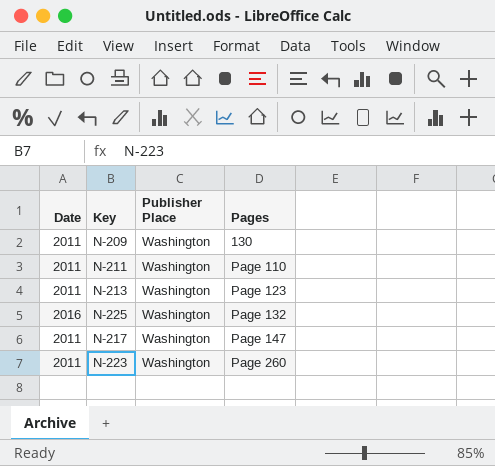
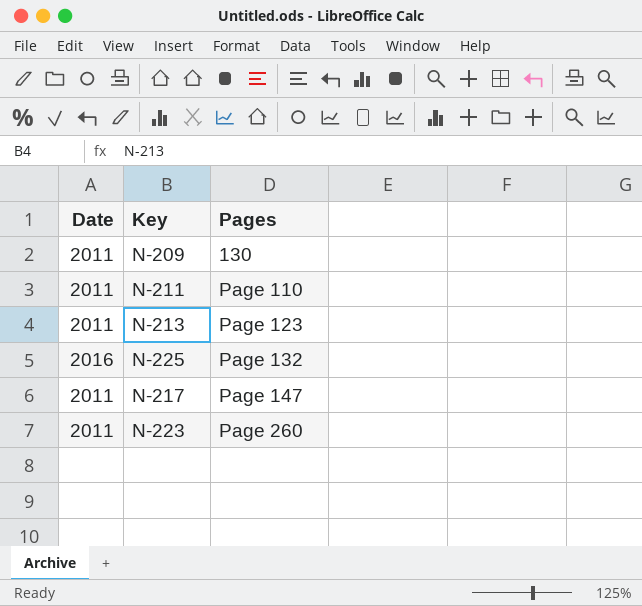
column Publisher Place | position: 3 -> none

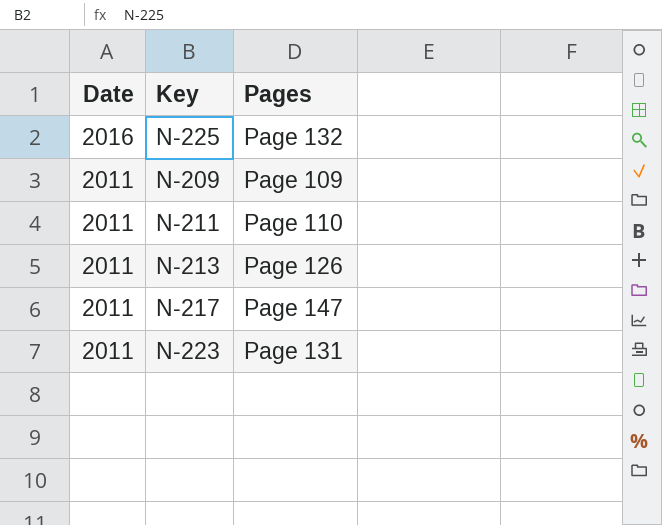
row order: Pages ascending -> Date descending
N-209 | Pages: 130 -> Page 109
N-213 | Pages: Page 123 -> Page 126
N-223 | Pages: Page 260 -> Page 131

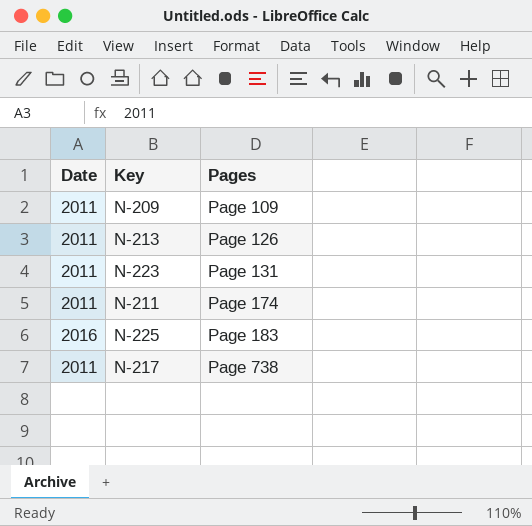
row order: Date descending -> Pages ascending
N-211 | Pages: Page 110 -> Page 174
N-225 | Pages: Page 132 -> Page 183
N-217 | Pages: Page 147 -> Page 738

